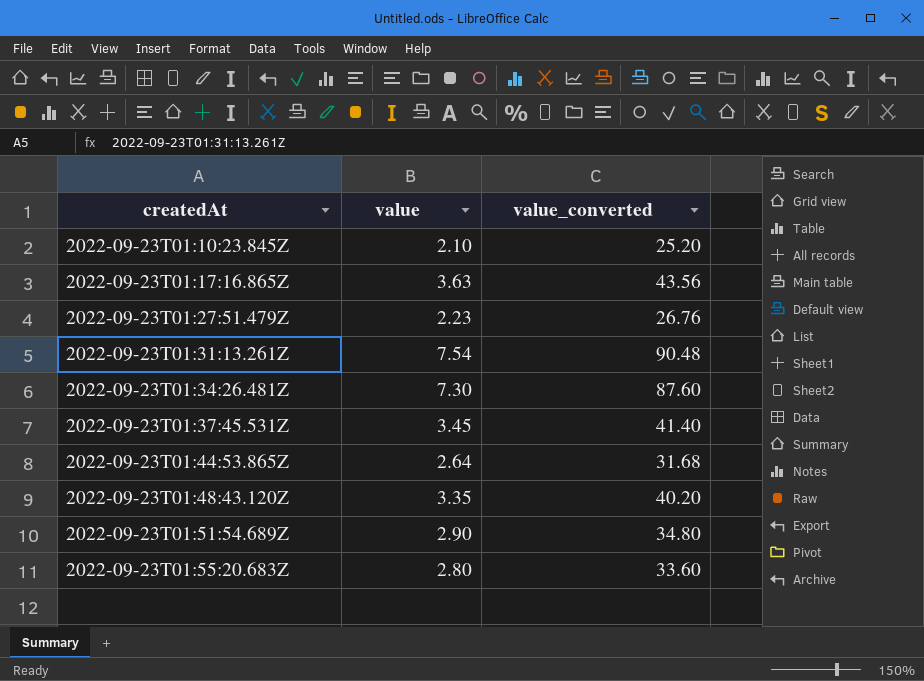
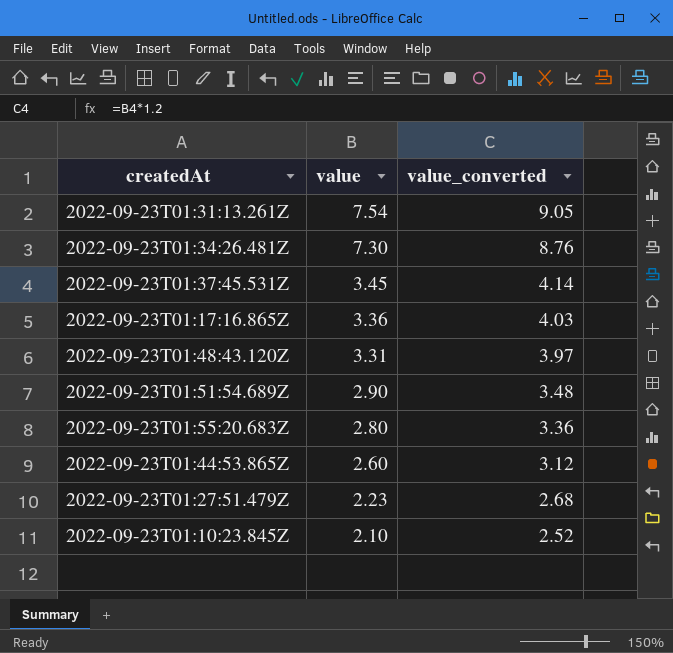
row order: createdAt ascending -> value descending
column value_converted | formula: [value] * 12 -> [value] * 1.2
2022-09-23T01:17:16.865Z | value: 3.63 -> 3.36
2022-09-23T01:48:43.120Z | value: 3.35 -> 3.31
2022-09-23T01:44:53.865Z | value: 2.64 -> 2.60

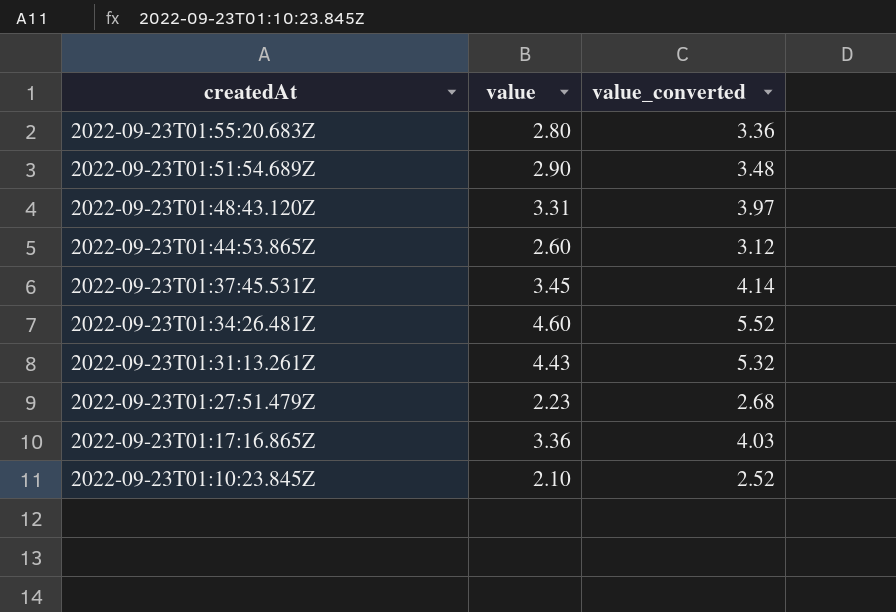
row order: value descending -> createdAt descending
2022-09-23T01:34:26.481Z | value: 7.30 -> 4.60
2022-09-23T01:34:26.481Z | value_converted: 8.76 -> 5.52
2022-09-23T01:31:13.261Z | value: 7.54 -> 4.43
2022-09-23T01:31:13.261Z | value_converted: 9.05 -> 5.32

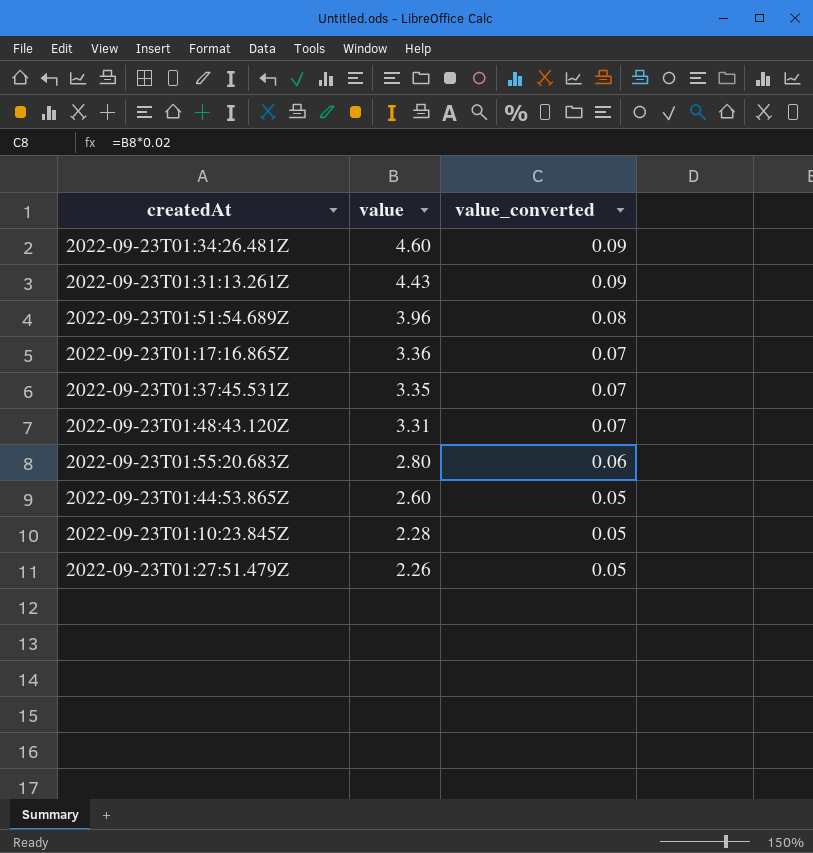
row order: createdAt descending -> value descending
column value_converted | formula: [value] * 1.2 -> [value] * 0.02
2022-09-23T01:51:54.689Z | value: 2.90 -> 3.96
2022-09-23T01:37:45.531Z | value: 3.45 -> 3.35
2022-09-23T01:10:23.845Z | value: 2.10 -> 2.28
2022-09-23T01:27:51.479Z | value: 2.23 -> 2.26

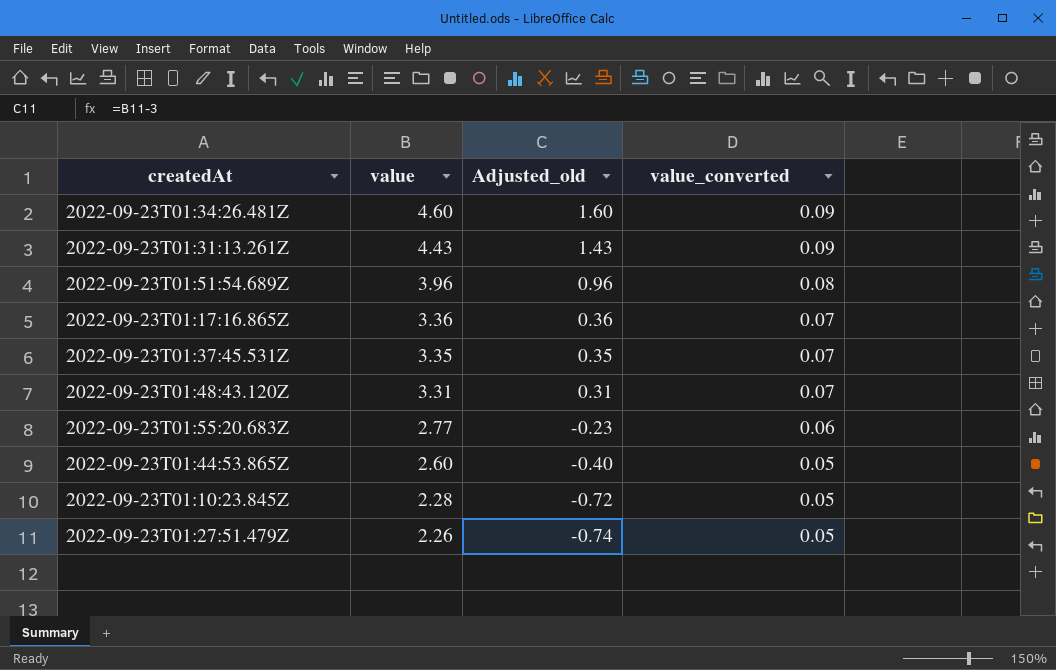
column Adjusted_old | formula: none -> [value] - 3
2022-09-23T01:55:20.683Z | value: 2.80 -> 2.77

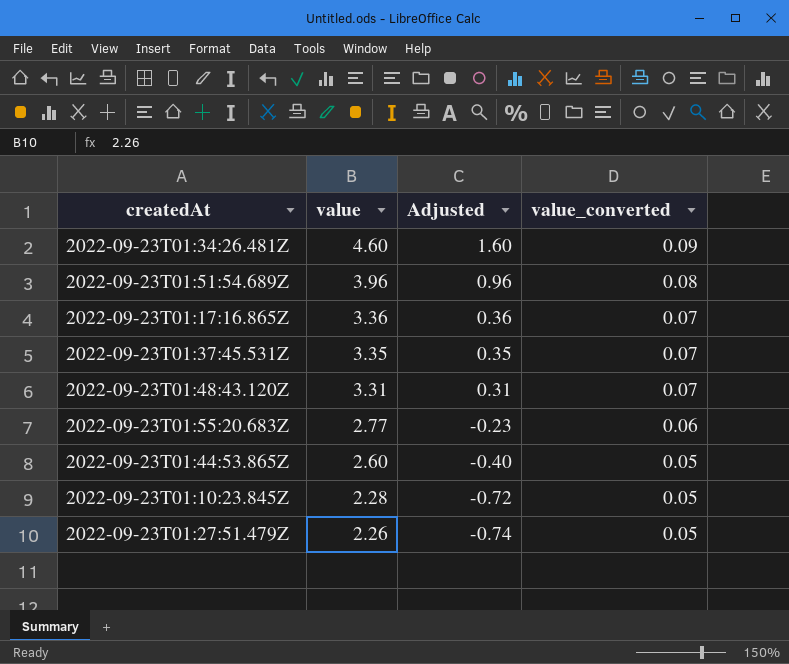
column name: Adjusted_old -> Adjusted
row 2022-09-23T01:31:13.261Z: 4.43 | 1.43 | 0.09 -> none

